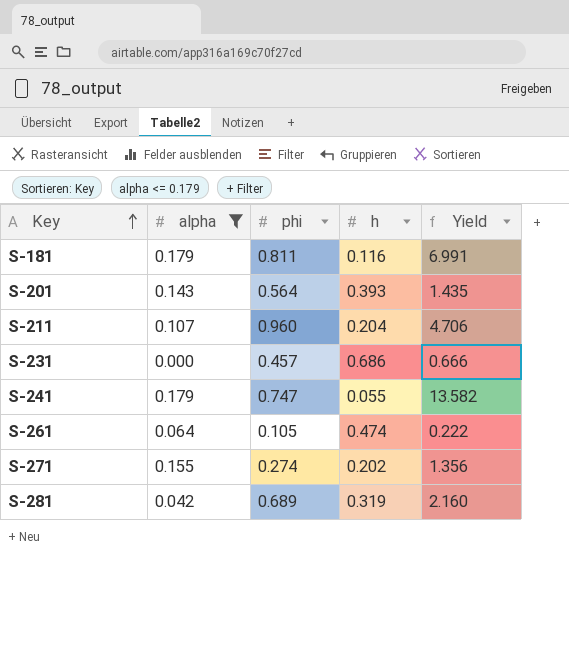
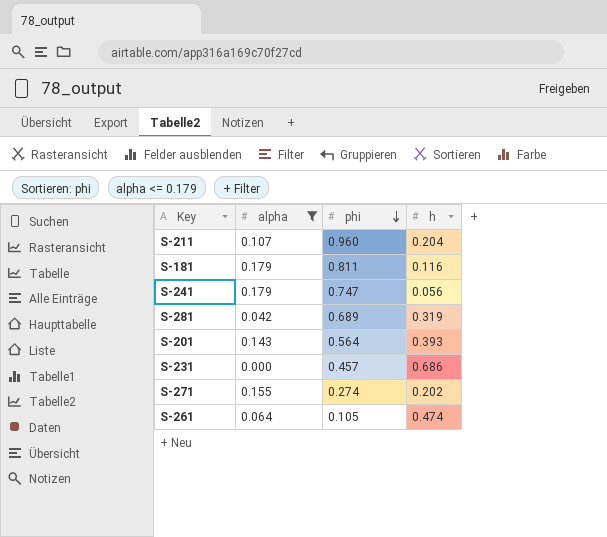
row order: Key ascending -> phi descending
column Yield | formula: [phi] / [h] -> none
S-241 | h: 0.055 -> 0.056

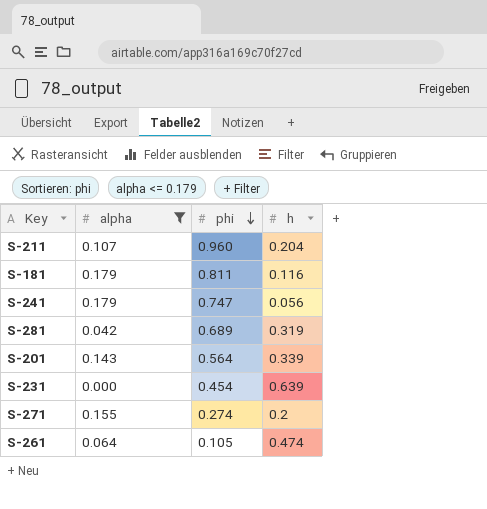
S-201 | h: 0.393 -> 0.339
S-231 | phi: 0.457 -> 0.454
S-231 | h: 0.686 -> 0.639
S-271 | h: 0.202 -> 0.2

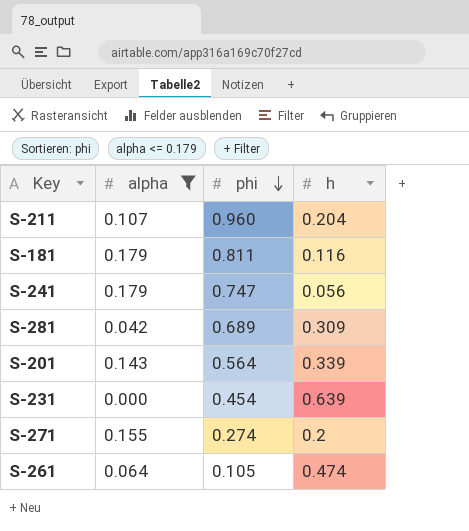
S-281 | h: 0.319 -> 0.309

